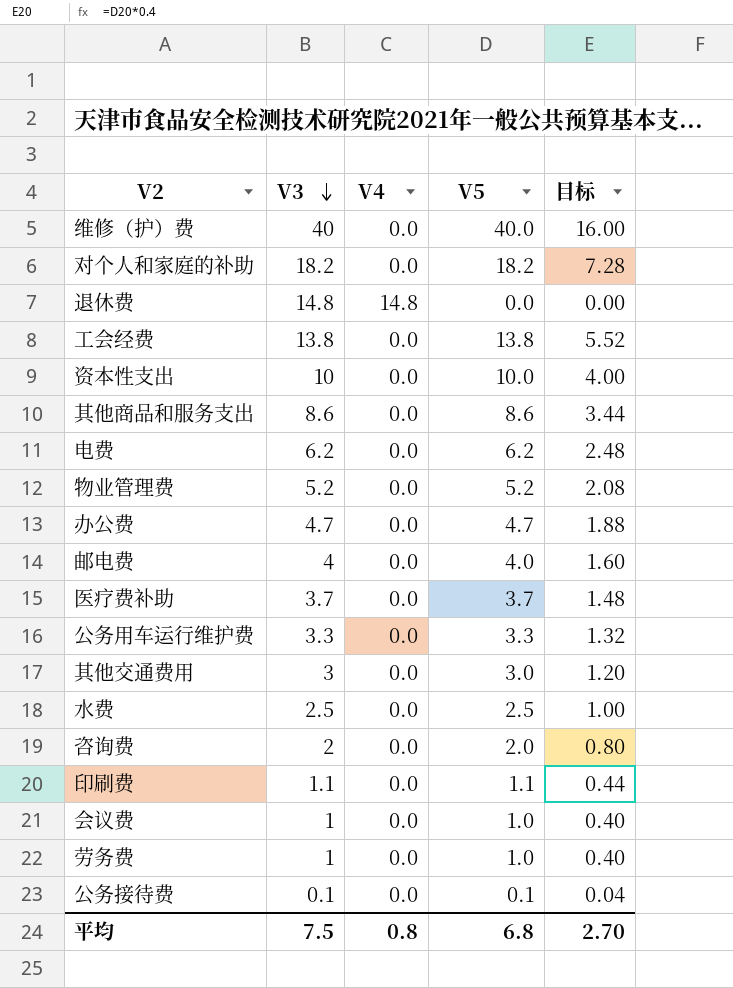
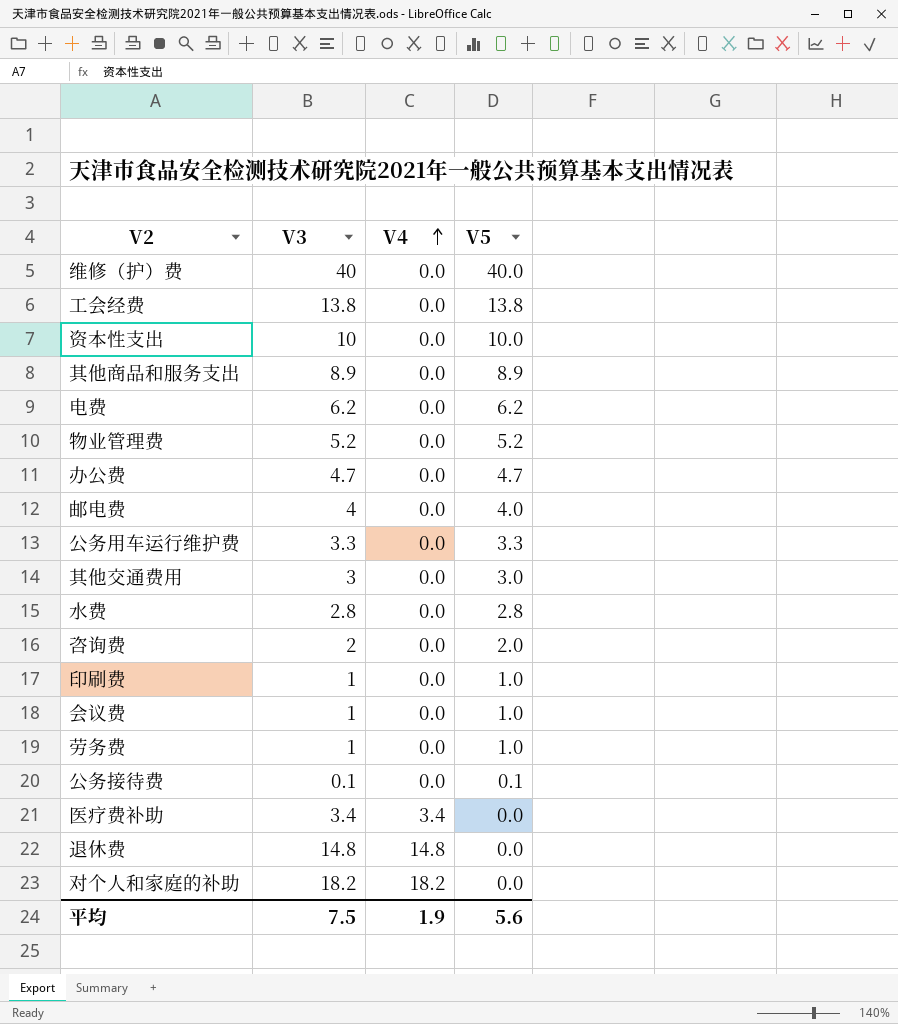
row order: V3 descending -> V4 ascending
column 目标 | formula: [V5] * 0.4 -> none
其他商品和服务支出 | V3: 8.6 -> 8.9
其他商品和服务支出 | V5: 8.6 -> 8.9
水费 | V3: 2.5 -> 2.8
水费 | V5: 2.5 -> 2.8
印刷费 | V3: 1.1 -> 1
印刷费 | V5: 1.1 -> 1.0
医疗费补助 | V3: 3.7 -> 3.4
医疗费补助 | V4: 0.0 -> 3.4
医疗费补助 | V5: 3.7 -> 0.0
对个人和家庭的补助 | V4: 0.0 -> 18.2
对个人和家庭的补助 | V5: 18.2 -> 0.0
平均 | V4: 0.8 -> 1.9
平均 | V5: 6.8 -> 5.6

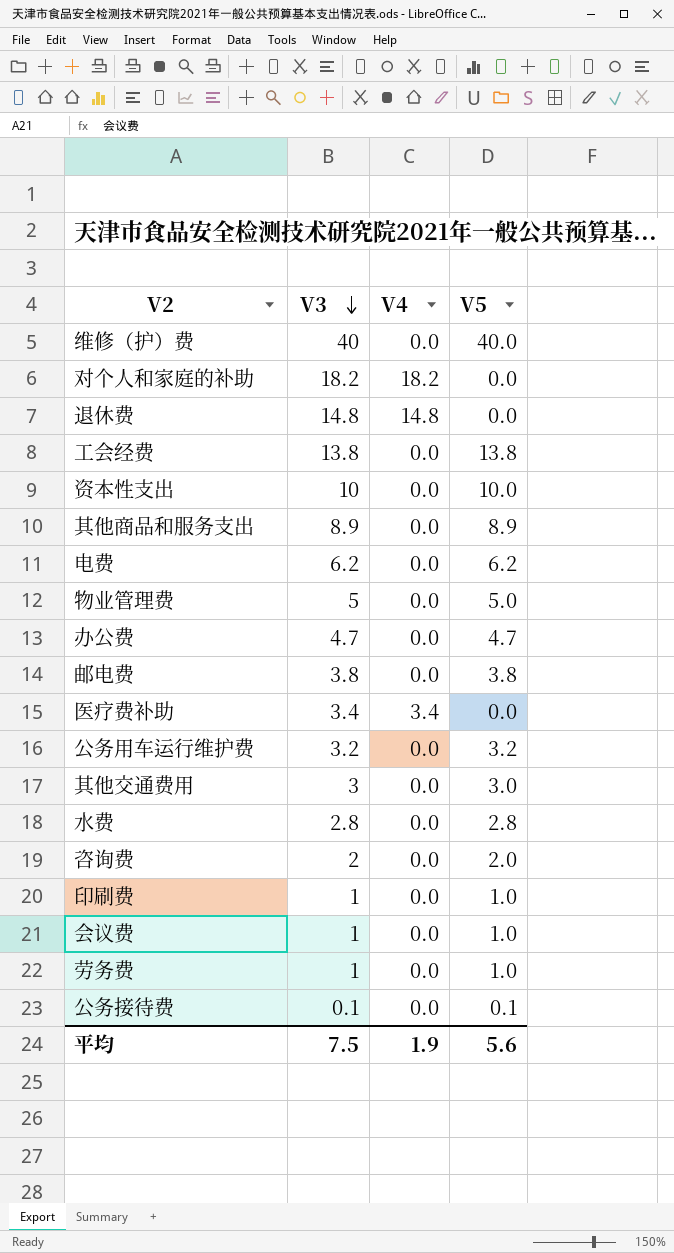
row order: V4 ascending -> V3 descending
物业管理费 | V3: 5.2 -> 5
物业管理费 | V5: 5.2 -> 5.0
邮电费 | V3: 4 -> 3.8
邮电费 | V5: 4.0 -> 3.8
公务用车运行维护费 | V3: 3.3 -> 3.2
公务用车运行维护费 | V5: 3.3 -> 3.2

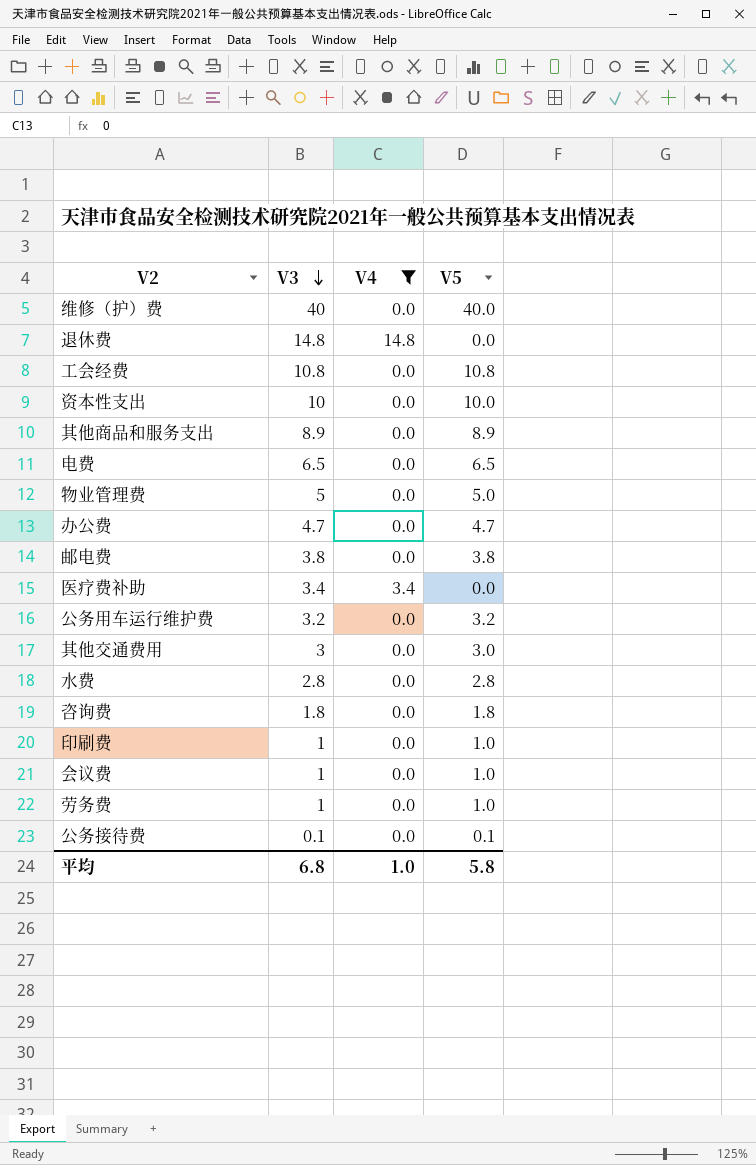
filter: none -> V4 != 18.2
工会经费 | V3: 13.8 -> 10.8
工会经费 | V5: 13.8 -> 10.8
电费 | V3: 6.2 -> 6.5
电费 | V5: 6.2 -> 6.5
咨询费 | V3: 2 -> 1.8
咨询费 | V5: 2.0 -> 1.8
平均 | V3: 7.5 -> 6.8
平均 | V4: 1.9 -> 1.0
平均 | V5: 5.6 -> 5.8

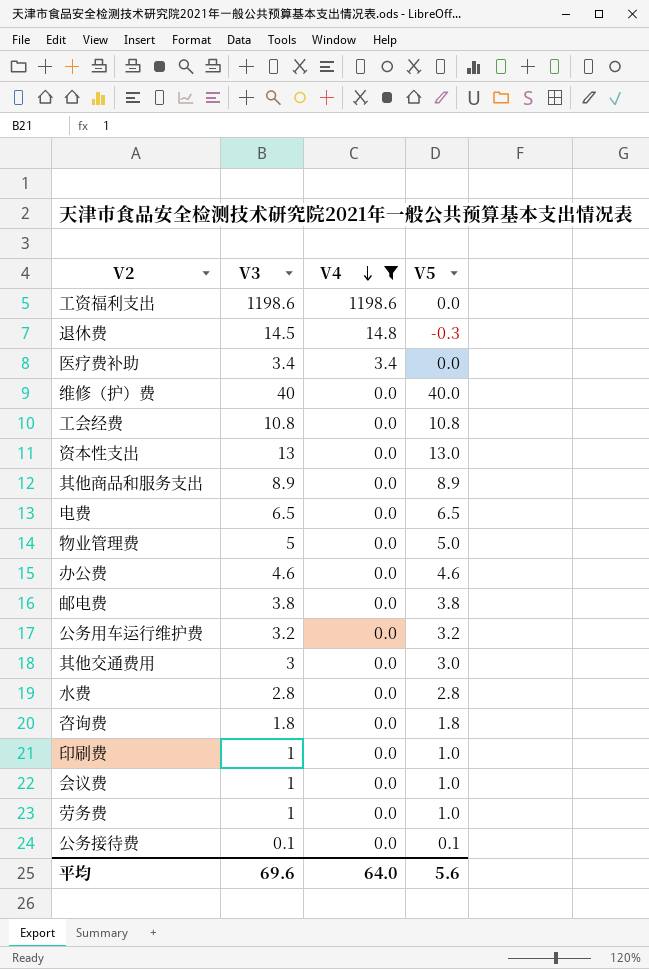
row order: V3 descending -> V4 descending
row 工资福利支出: none -> 1198.6 | 1198.6 | 0.0
退休费 | V3: 14.8 -> 14.5
退休费 | V5: 0.0 -> -0.3
资本性支出 | V3: 10 -> 13
资本性支出 | V5: 10.0 -> 13.0
办公费 | V3: 4.7 -> 4.6
办公费 | V5: 4.7 -> 4.6
平均 | V3: 6.8 -> 69.6
平均 | V4: 1.0 -> 64.0
平均 | V5: 5.8 -> 5.6

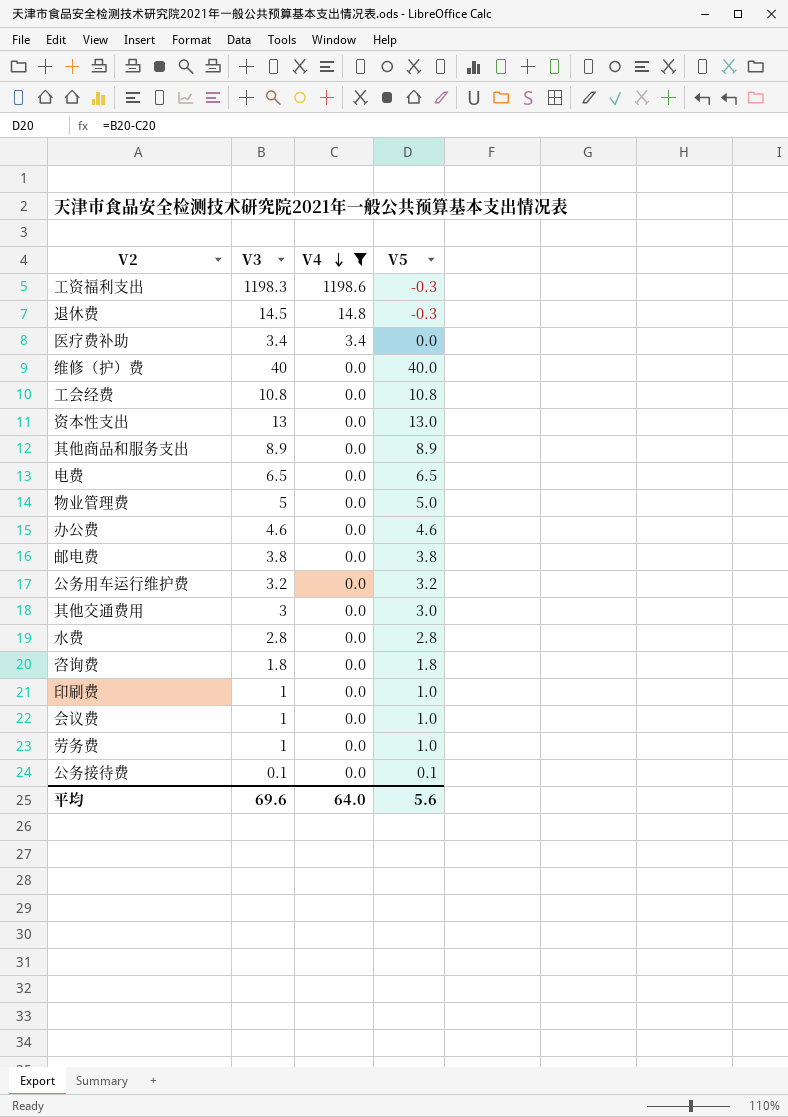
工资福利支出 | V3: 1198.6 -> 1198.3
工资福利支出 | V5: 0.0 -> -0.3

